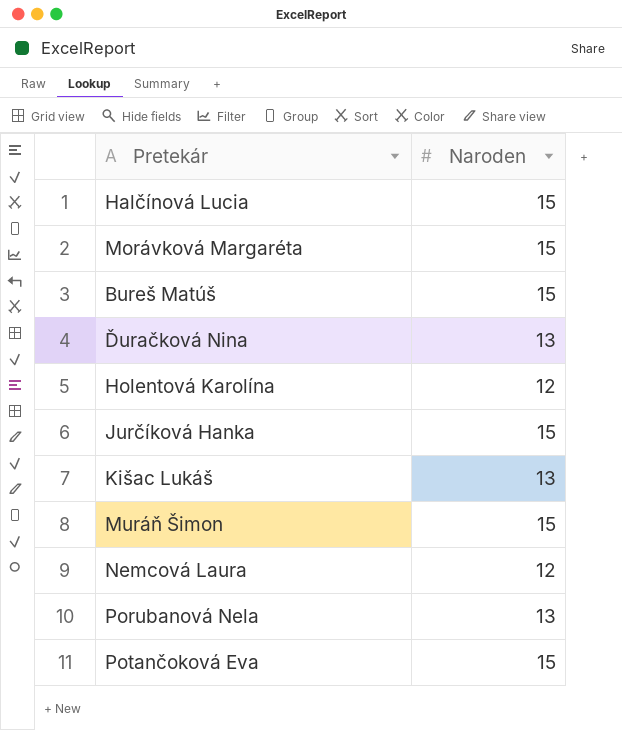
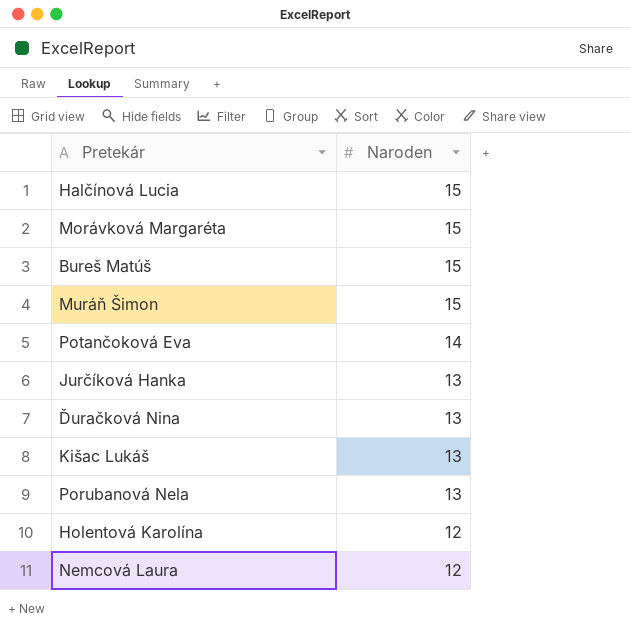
row order: none -> Naroden descending
Potančoková Eva | Naroden: 15 -> 14
Jurčíková Hanka | Naroden: 15 -> 13

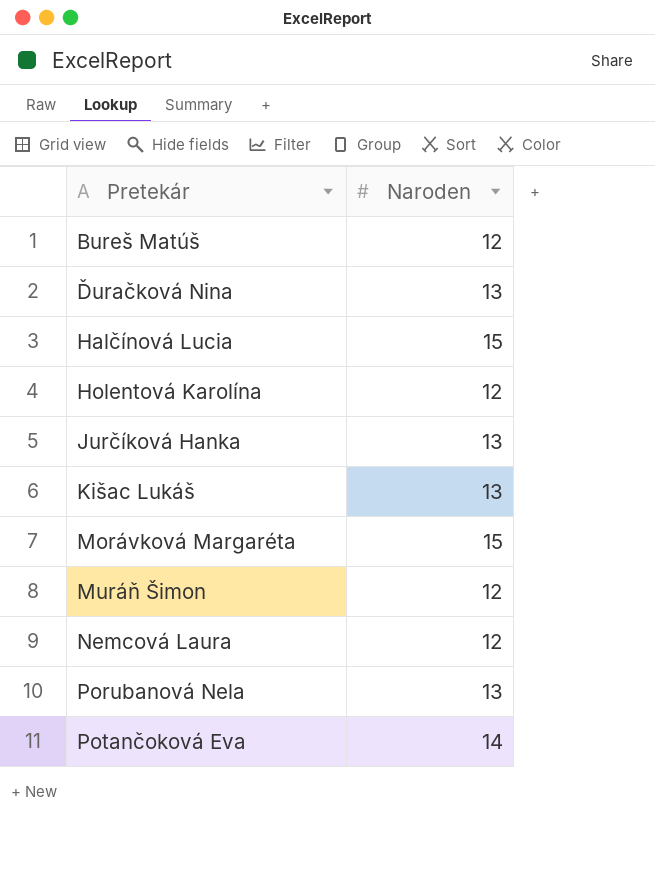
row order: Naroden descending -> Pretekár ascending
Bureš Matúš | Naroden: 15 -> 12
Muráň Šimon | Naroden: 15 -> 12

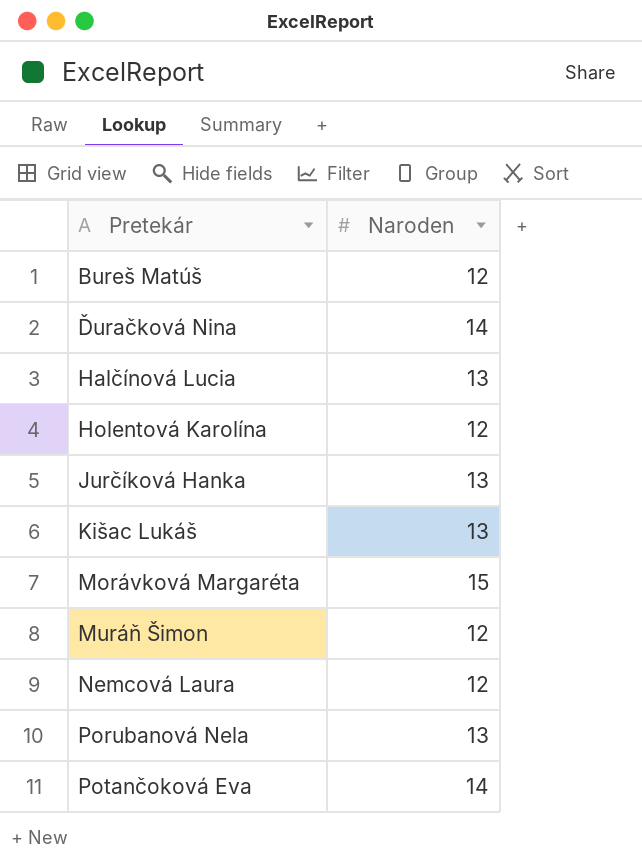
Ďuračková Nina | Naroden: 13 -> 14
Halčínová Lucia | Naroden: 15 -> 13

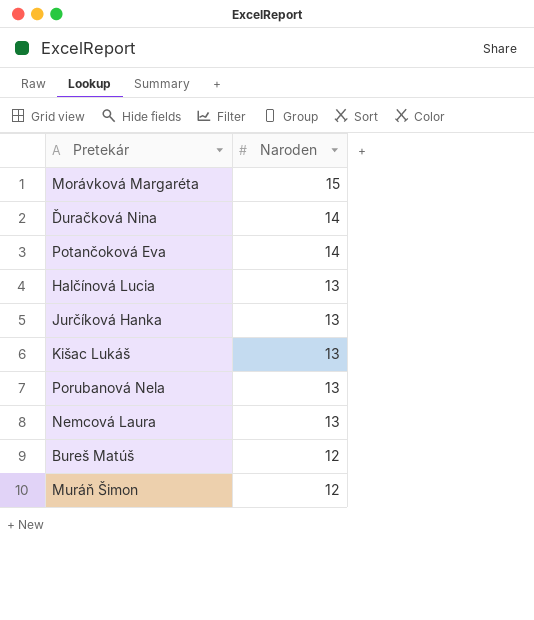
row order: Pretekár ascending -> Naroden descending
row Holentová Karolína: 12 -> none
Nemcová Laura | Naroden: 12 -> 13

